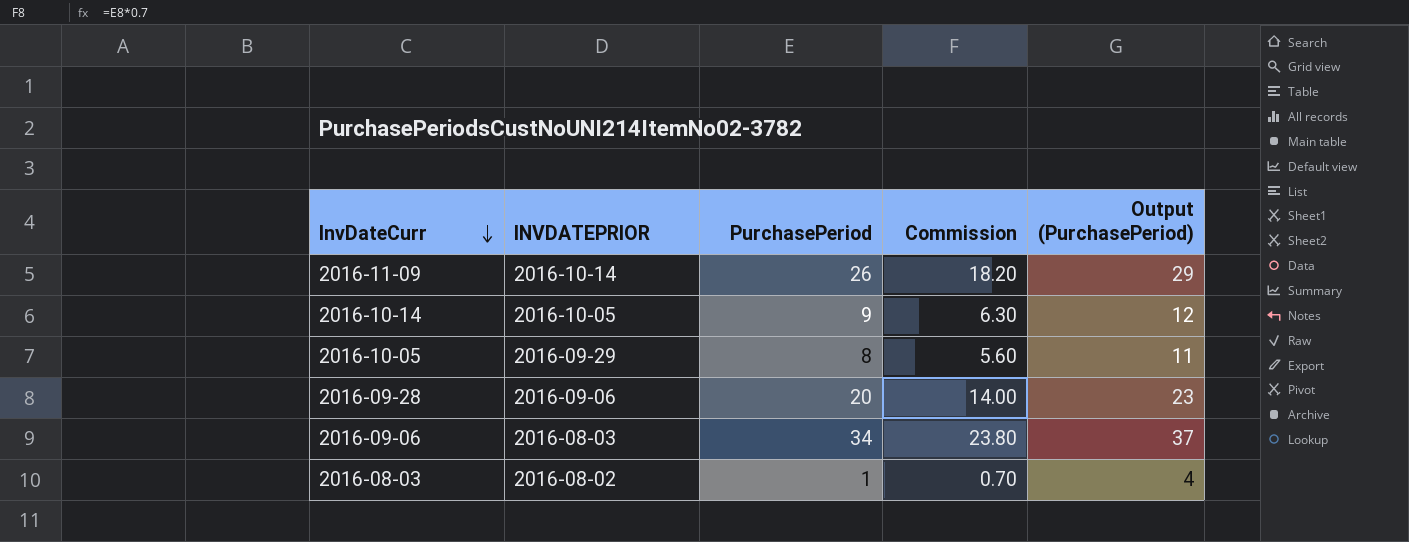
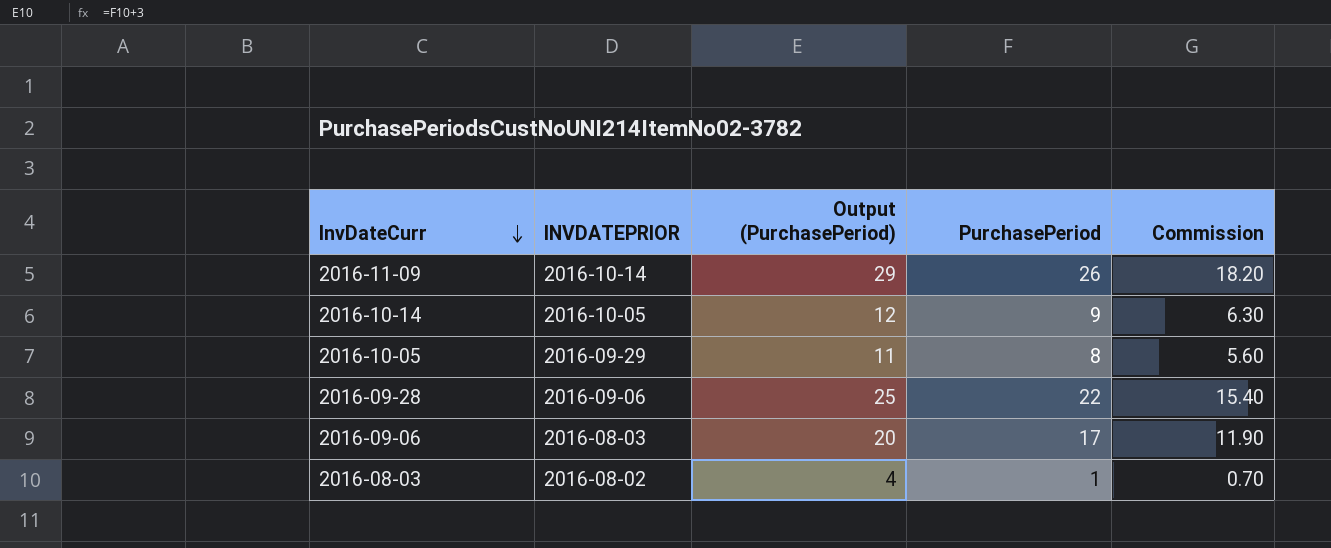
column Output (PurchasePeriod) | position: 5 -> 3
2016-09-28 | Output (PurchasePeriod): 23 -> 25
2016-09-28 | PurchasePeriod: 20 -> 22
2016-09-28 | Commission: 14.00 -> 15.40
2016-09-06 | Output (PurchasePeriod): 37 -> 20
2016-09-06 | PurchasePeriod: 34 -> 17
2016-09-06 | Commission: 23.80 -> 11.90

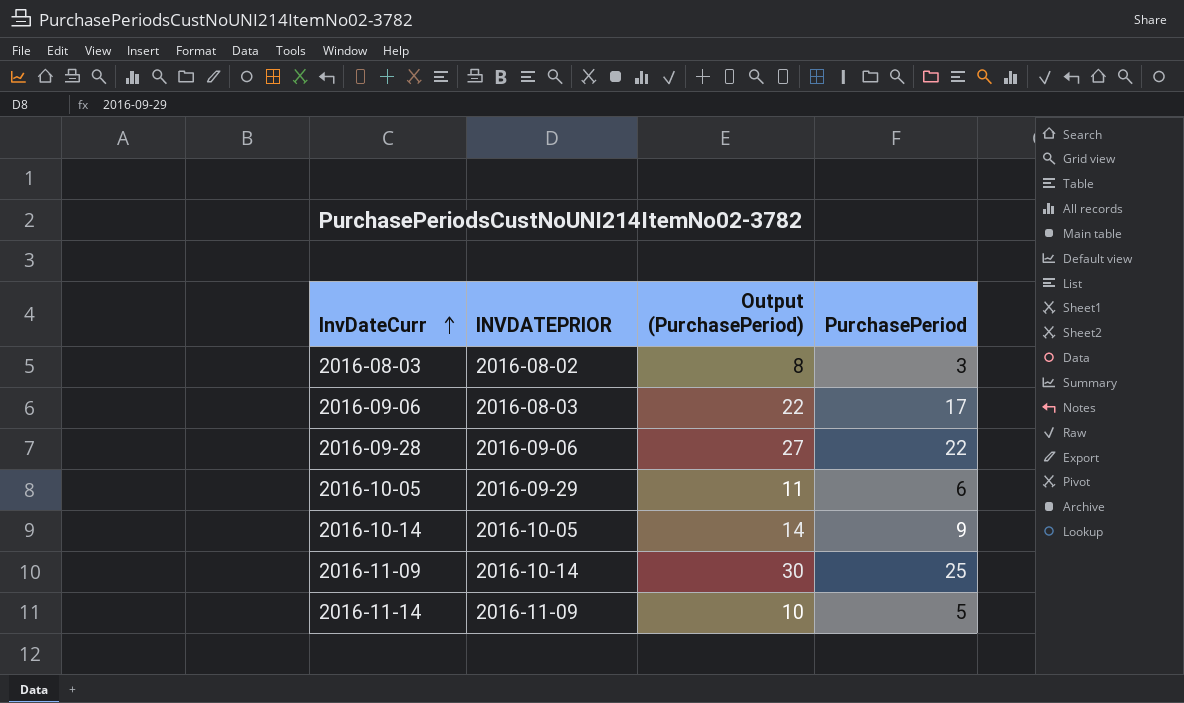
row order: InvDateCurr descending -> InvDateCurr ascending
column Commission | formula: [PurchasePeriod] * 0.7 -> none
column Output (PurchasePeriod) | formula: [PurchasePeriod] + 3 -> [PurchasePeriod] + 5
2016-08-03 | PurchasePeriod: 1 -> 3
2016-10-05 | PurchasePeriod: 8 -> 6
2016-11-09 | PurchasePeriod: 26 -> 25
row 2016-11-14: none -> 2016-11-09 | 10 | 5

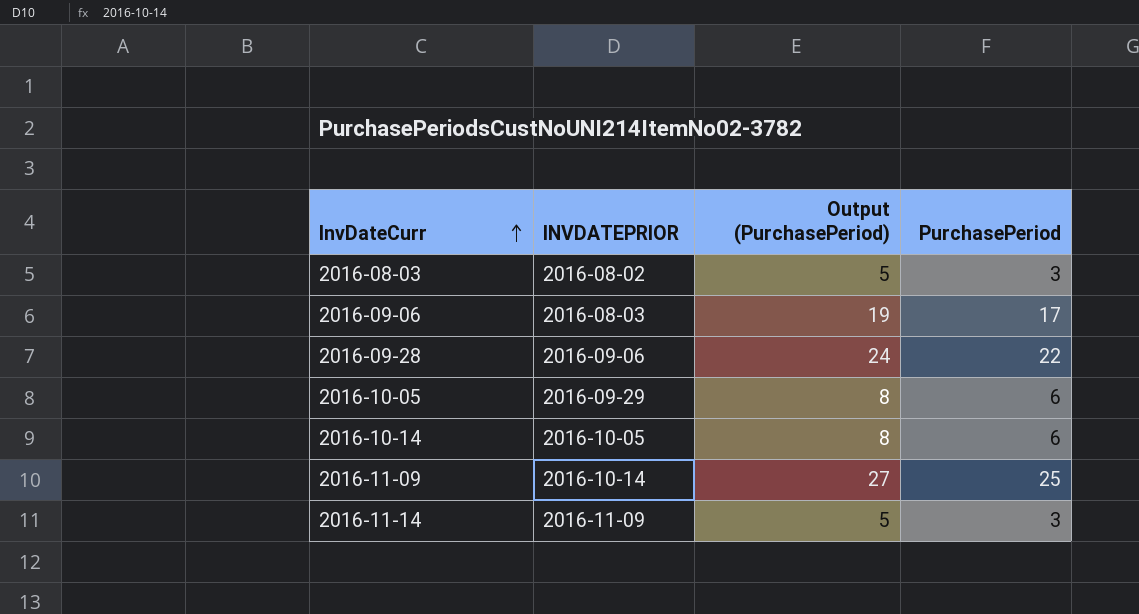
column Output (PurchasePeriod) | formula: [PurchasePeriod] + 5 -> [PurchasePeriod] + 2
2016-10-14 | PurchasePeriod: 9 -> 6
2016-11-14 | PurchasePeriod: 5 -> 3

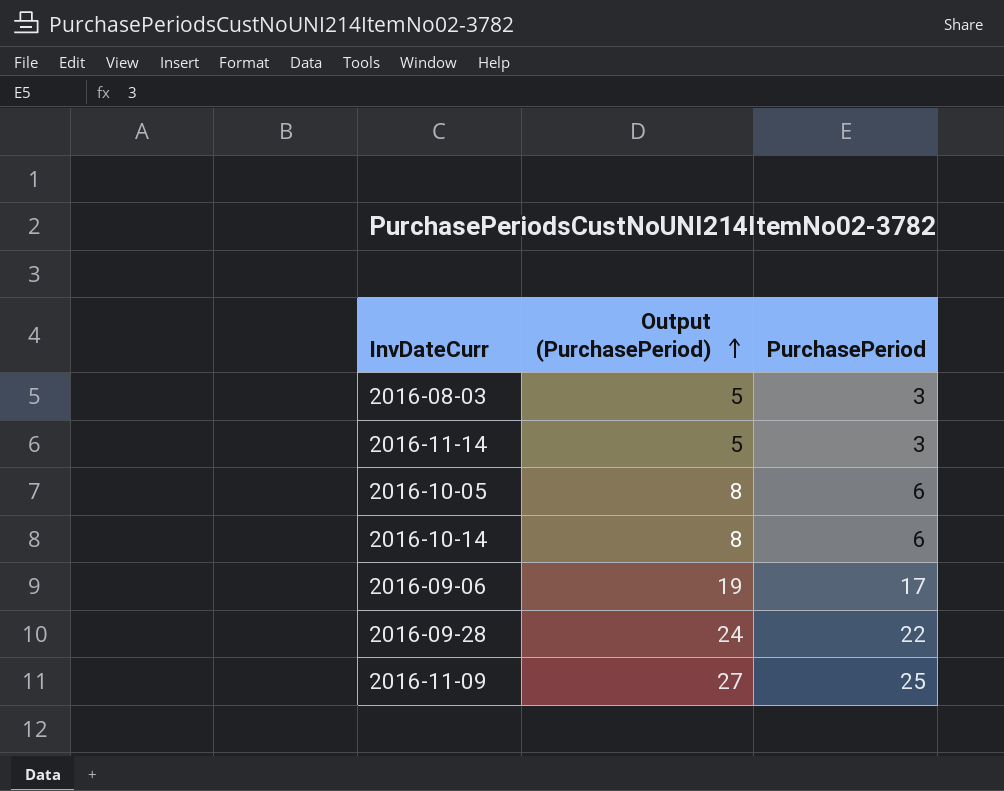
row order: InvDateCurr ascending -> Output (PurchasePeriod) ascending
column INVDATEPRIOR | position: 2 -> none

